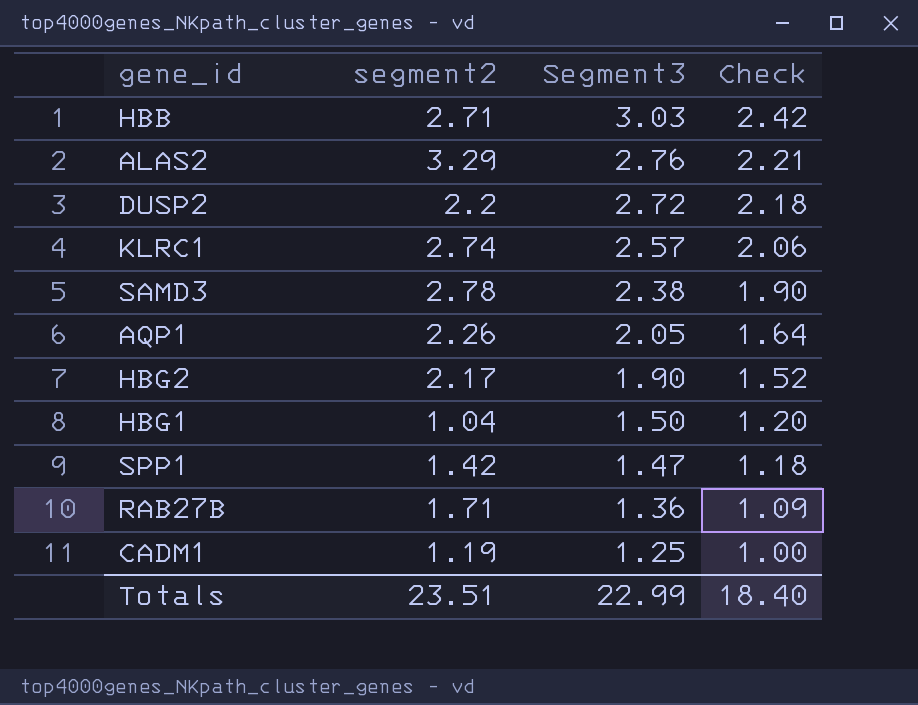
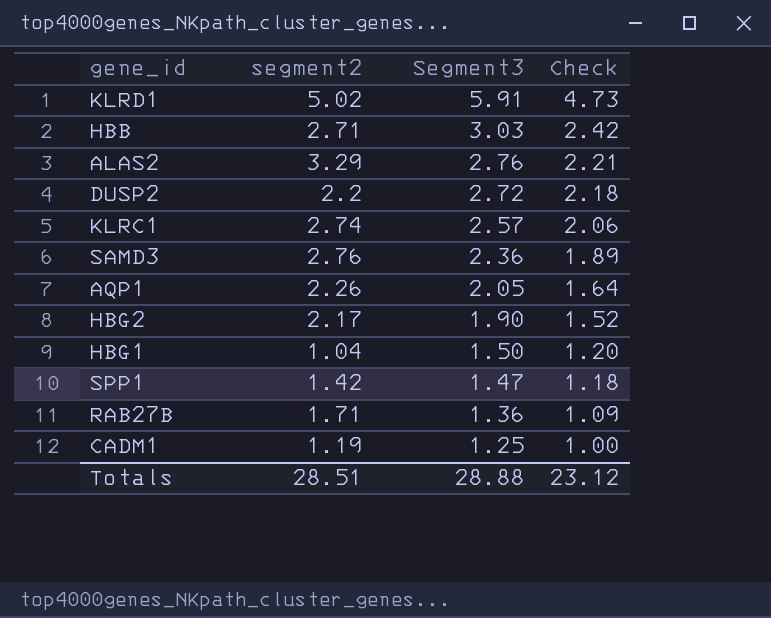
row KLRD1: none -> 5.02 | 5.91 | 4.73
SAMD3 | segment2: 2.78 -> 2.76
SAMD3 | Segment3: 2.38 -> 2.36
SAMD3 | Check: 1.90 -> 1.89
Totals | segment2: 23.51 -> 28.51
Totals | Segment3: 22.99 -> 28.88
Totals | Check: 18.40 -> 23.12

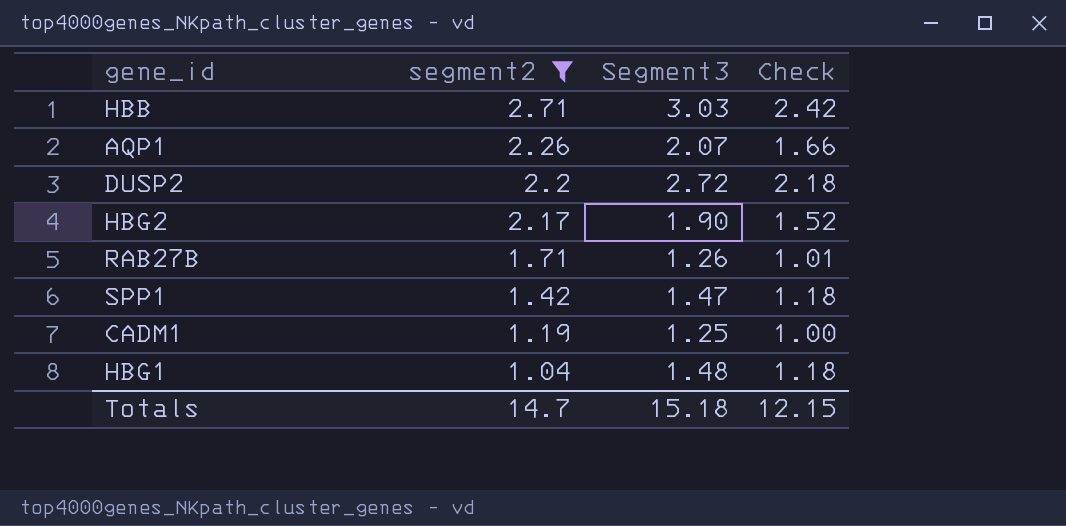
filter: none -> segment2 <= 2.71
row order: Segment3 descending -> segment2 descending
AQP1 | Segment3: 2.05 -> 2.07
AQP1 | Check: 1.64 -> 1.66
RAB27B | Segment3: 1.36 -> 1.26
RAB27B | Check: 1.09 -> 1.01
HBG1 | Segment3: 1.50 -> 1.48
HBG1 | Check: 1.20 -> 1.18
Totals | segment2: 28.51 -> 14.7
Totals | Segment3: 28.88 -> 15.18
Totals | Check: 23.12 -> 12.15

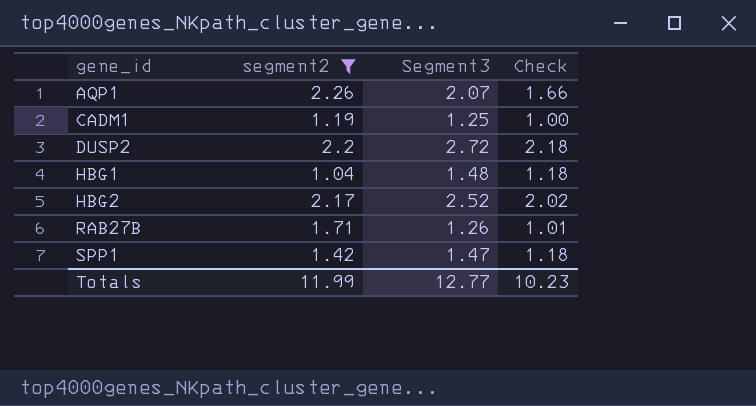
row order: segment2 descending -> gene_id ascending
row HBB: 2.71 | 3.03 | 2.42 -> none
HBG2 | Segment3: 1.90 -> 2.52
HBG2 | Check: 1.52 -> 2.02
Totals | segment2: 14.7 -> 11.99
Totals | Segment3: 15.18 -> 12.77
Totals | Check: 12.15 -> 10.23

